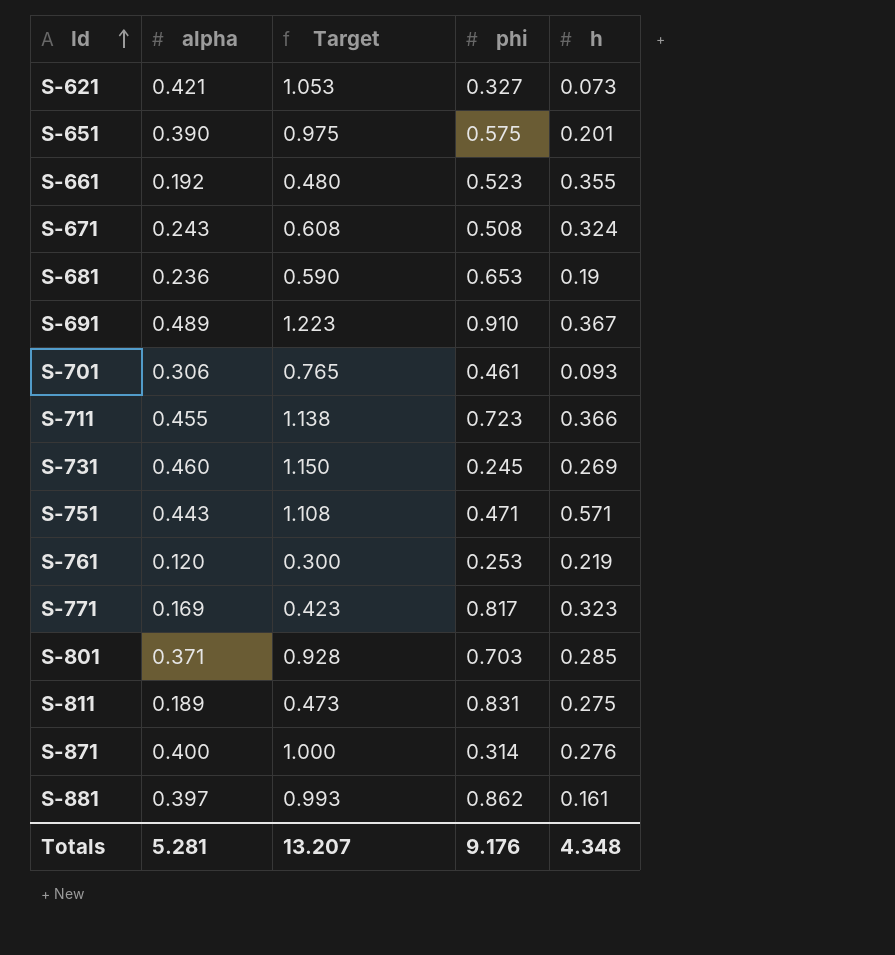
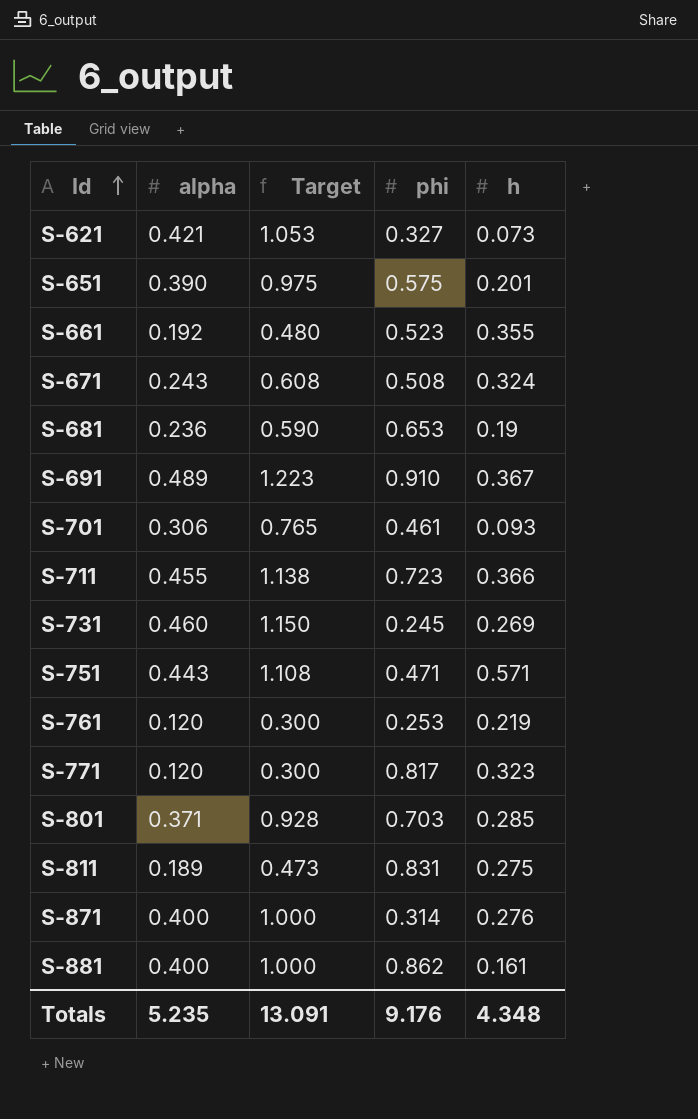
S-771 | alpha: 0.169 -> 0.120
S-771 | Target: 0.423 -> 0.300
S-881 | alpha: 0.397 -> 0.400
S-881 | Target: 0.993 -> 1.000
Totals | alpha: 5.281 -> 5.235
Totals | Target: 13.207 -> 13.091

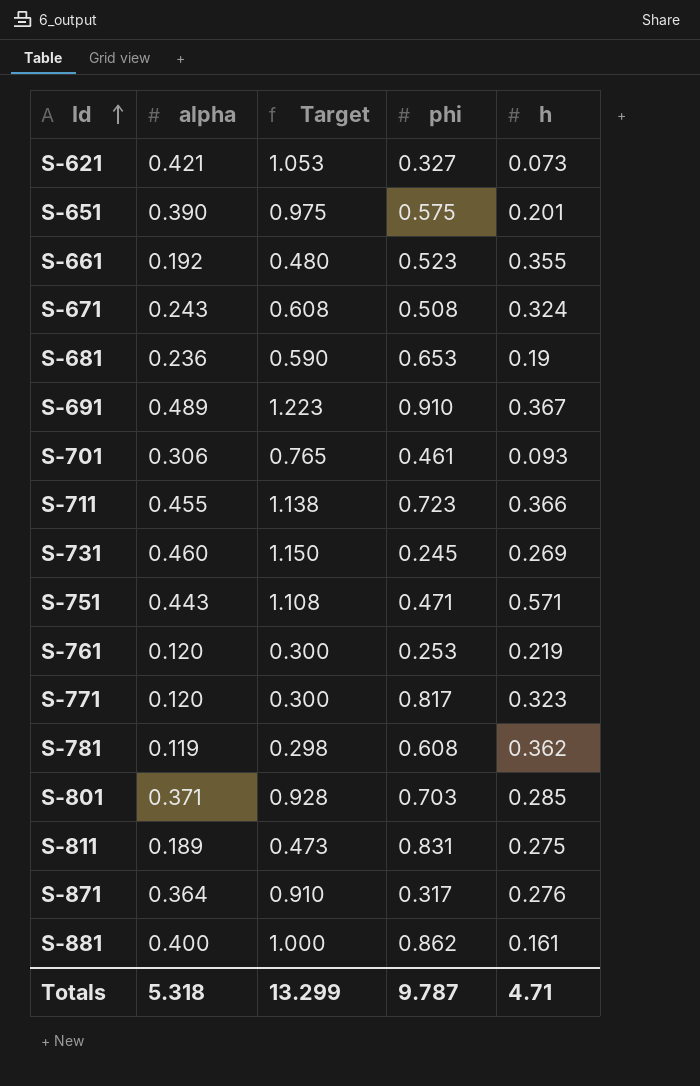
row S-781: none -> 0.119 | 0.298 | 0.608 | 0.362
S-871 | alpha: 0.400 -> 0.364
S-871 | Target: 1.000 -> 0.910
S-871 | phi: 0.314 -> 0.317
Totals | alpha: 5.235 -> 5.318
Totals | Target: 13.091 -> 13.299
Totals | phi: 9.176 -> 9.787
Totals | h: 4.348 -> 4.71

